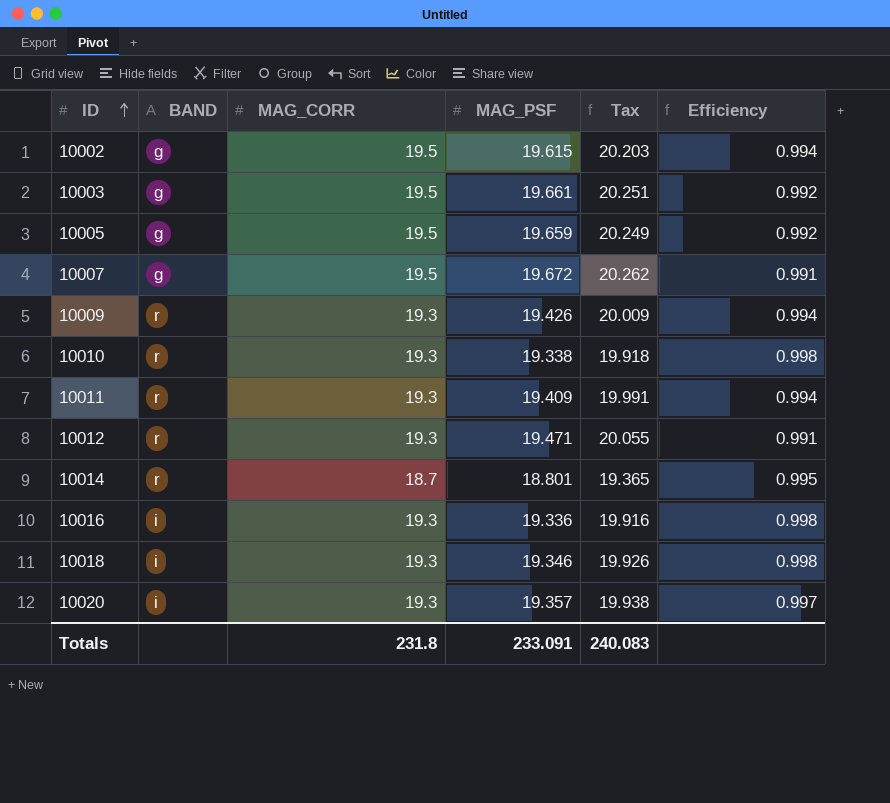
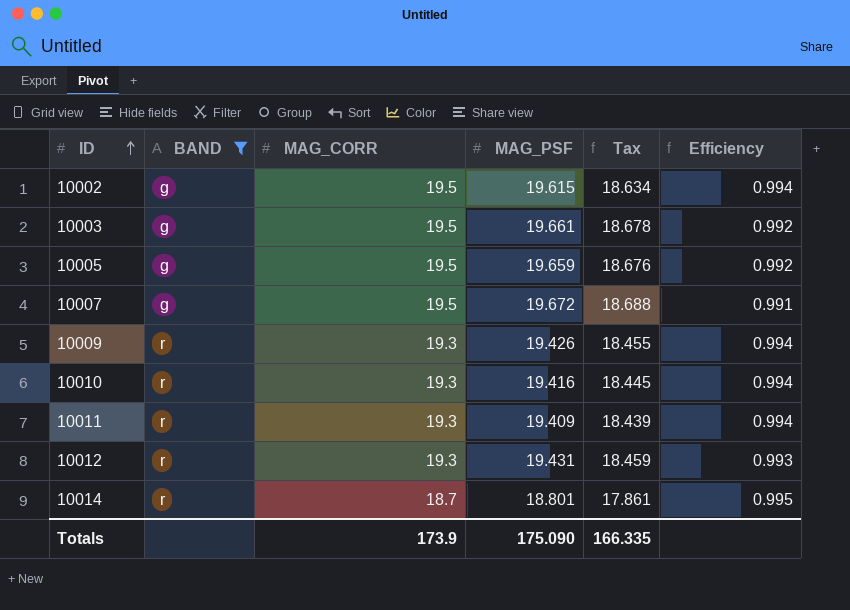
filter: none -> BAND != i
column Tax | formula: [MAG_PSF] * 1.03 -> [MAG_PSF] * 0.95
10010 | MAG_PSF: 19.338 -> 19.416
10010 | Efficiency: 0.998 -> 0.994
10012 | MAG_PSF: 19.471 -> 19.431
10012 | Efficiency: 0.991 -> 0.993
Totals | MAG_CORR: 231.8 -> 173.9
Totals | MAG_PSF: 233.091 -> 175.090
Totals | Tax: 240.083 -> 166.335

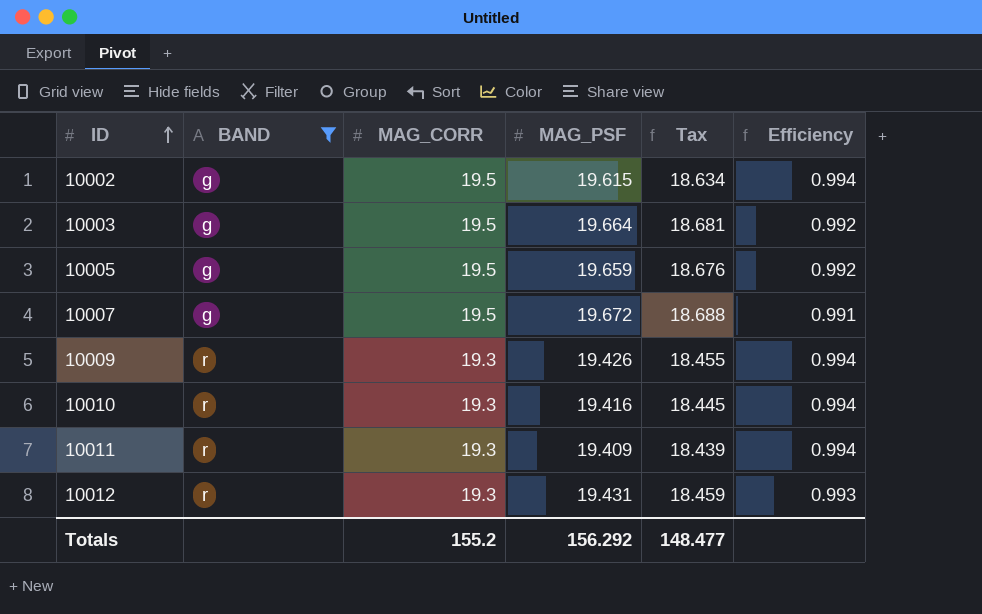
row 10014: r | 18.7 | 18.801 | 17.861 | 0.995 -> none
10003 | MAG_PSF: 19.661 -> 19.664
10003 | Tax: 18.678 -> 18.681
Totals | MAG_CORR: 173.9 -> 155.2
Totals | MAG_PSF: 175.090 -> 156.292
Totals | Tax: 166.335 -> 148.477

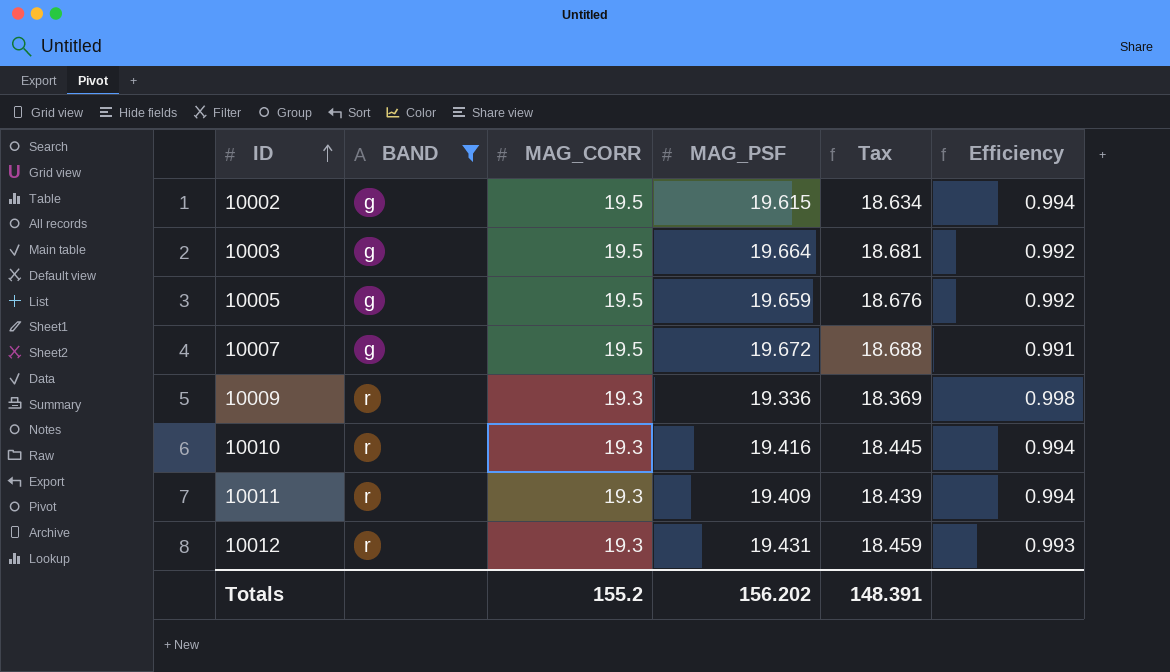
10009 | MAG_PSF: 19.426 -> 19.336
10009 | Tax: 18.455 -> 18.369
10009 | Efficiency: 0.994 -> 0.998
Totals | MAG_PSF: 156.292 -> 156.202
Totals | Tax: 148.477 -> 148.391

